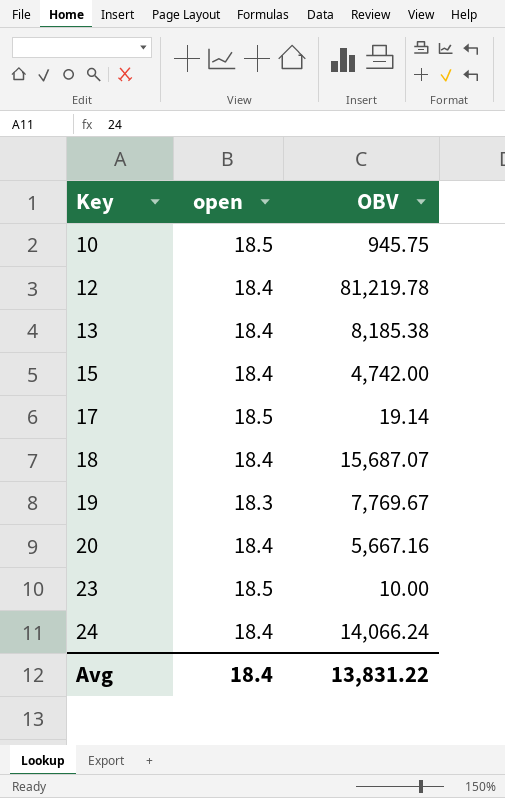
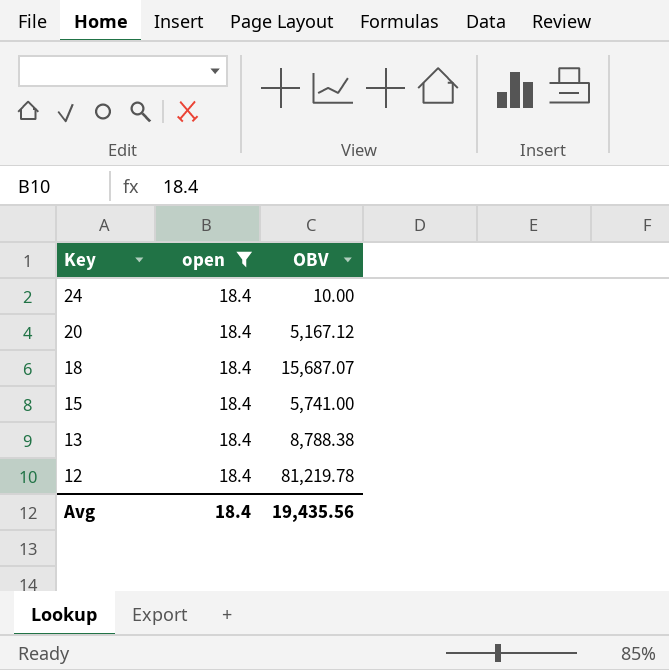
filter: none -> open = 18.4
row order: Key ascending -> Key descending
24 | OBV: 14,066.24 -> 10.00
20 | OBV: 5,667.16 -> 5,167.12
15 | OBV: 4,742.00 -> 5,741.00
13 | OBV: 8,185.38 -> 8,788.38
Avg | OBV: 13,831.22 -> 19,435.56

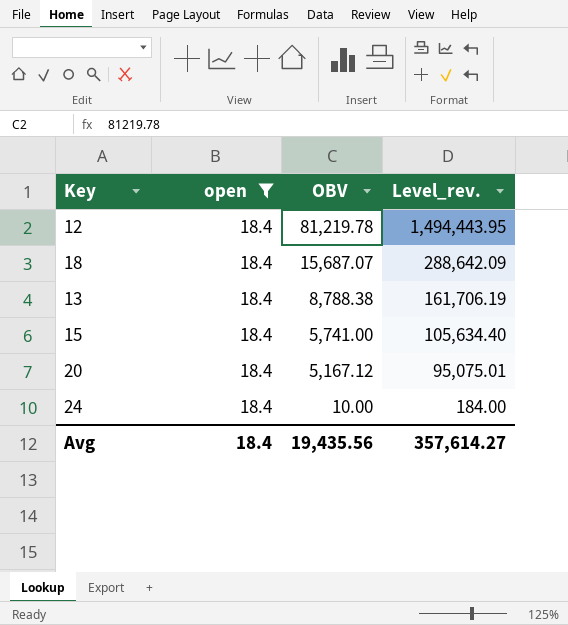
row order: Key descending -> OBV descending
column Level_rev. | formula: none -> [open] * [OBV]

